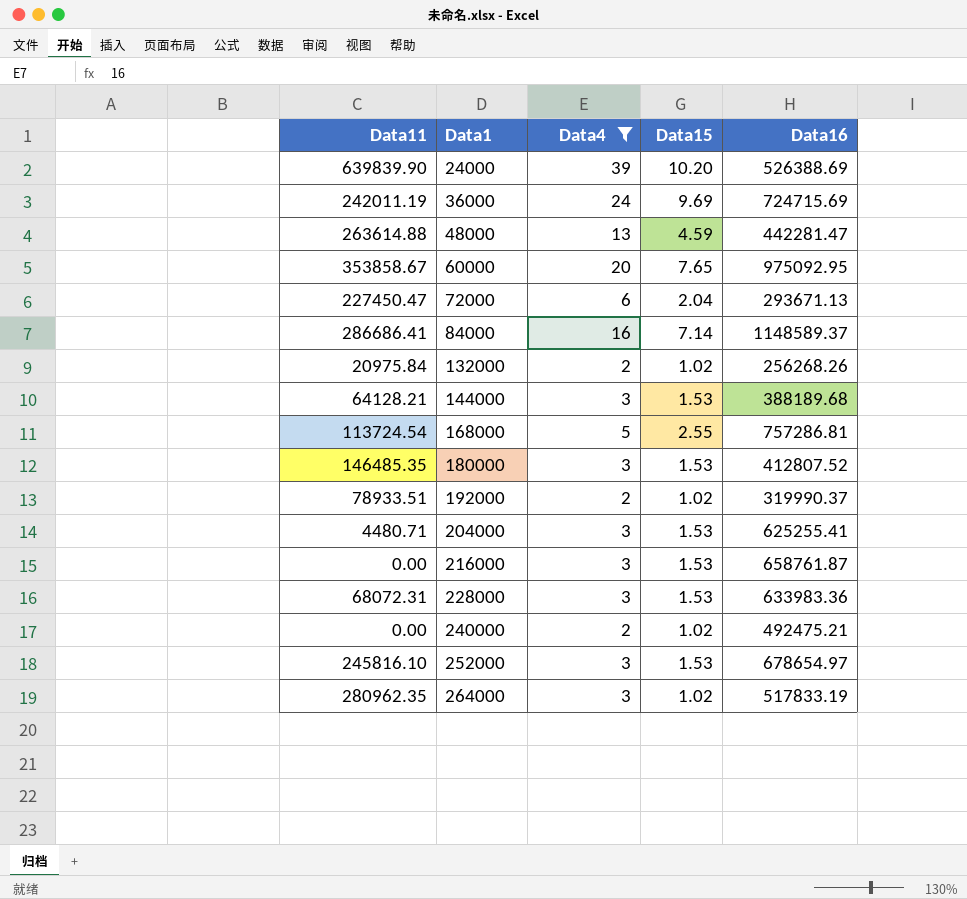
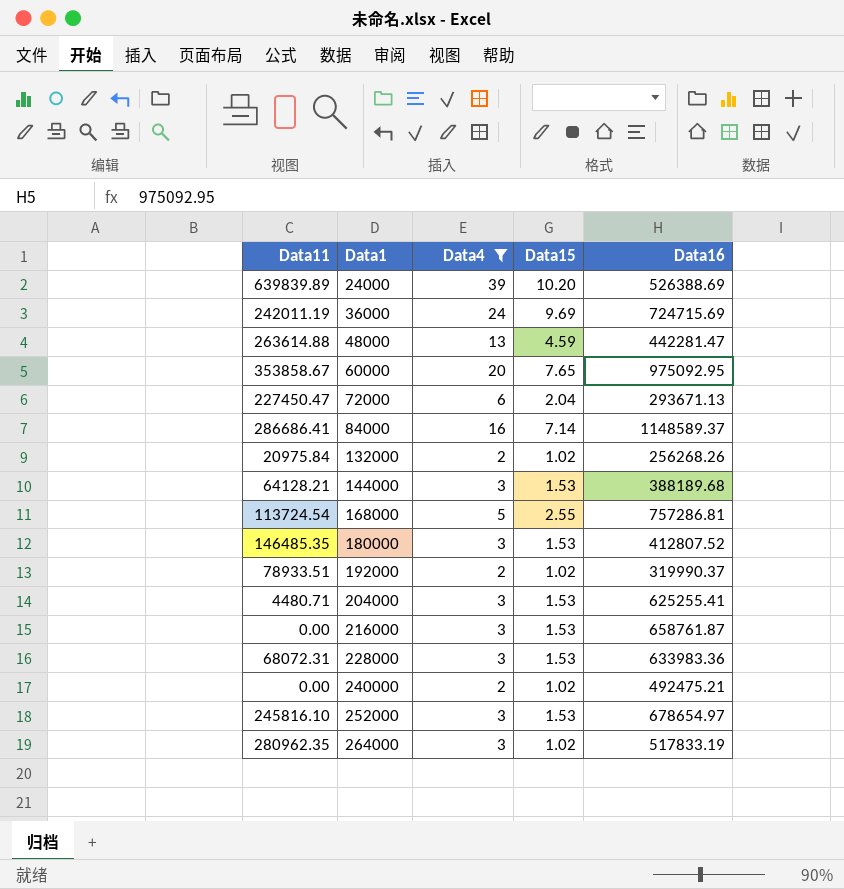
24000 | Data11: 639839.90 -> 639839.89

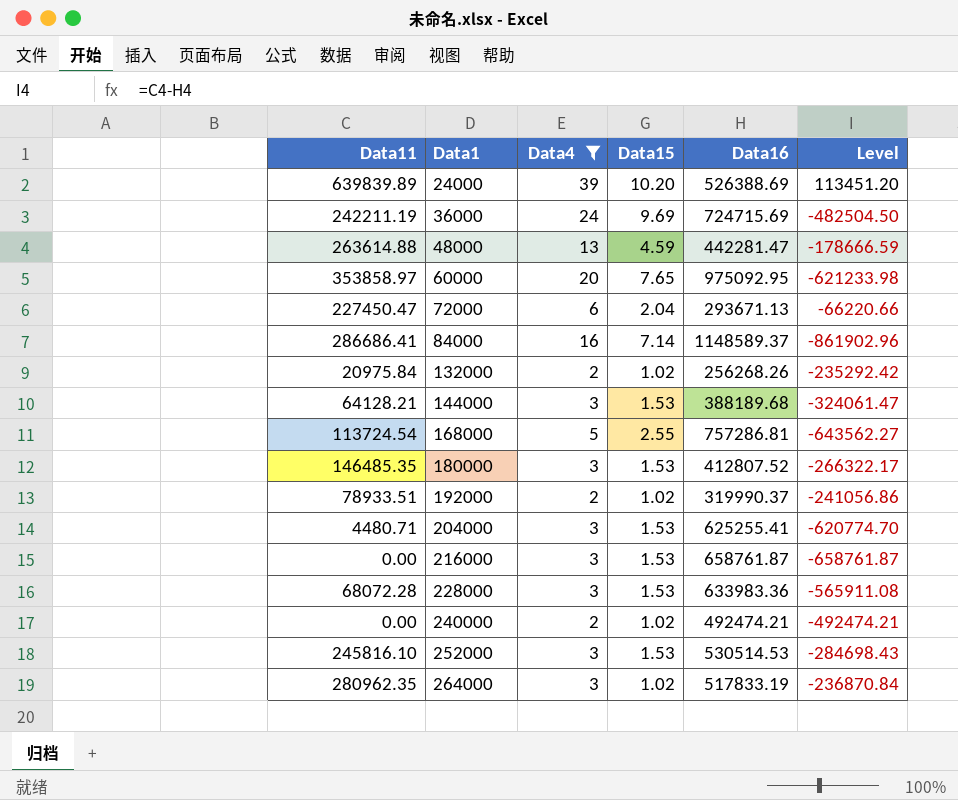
column Level | formula: none -> [Data11] - [Data16]
36000 | Data11: 242011.19 -> 242211.19
60000 | Data11: 353858.67 -> 353858.97
228000 | Data11: 68072.31 -> 68072.28
240000 | Data16: 492475.21 -> 492474.21
252000 | Data16: 678654.97 -> 530514.53

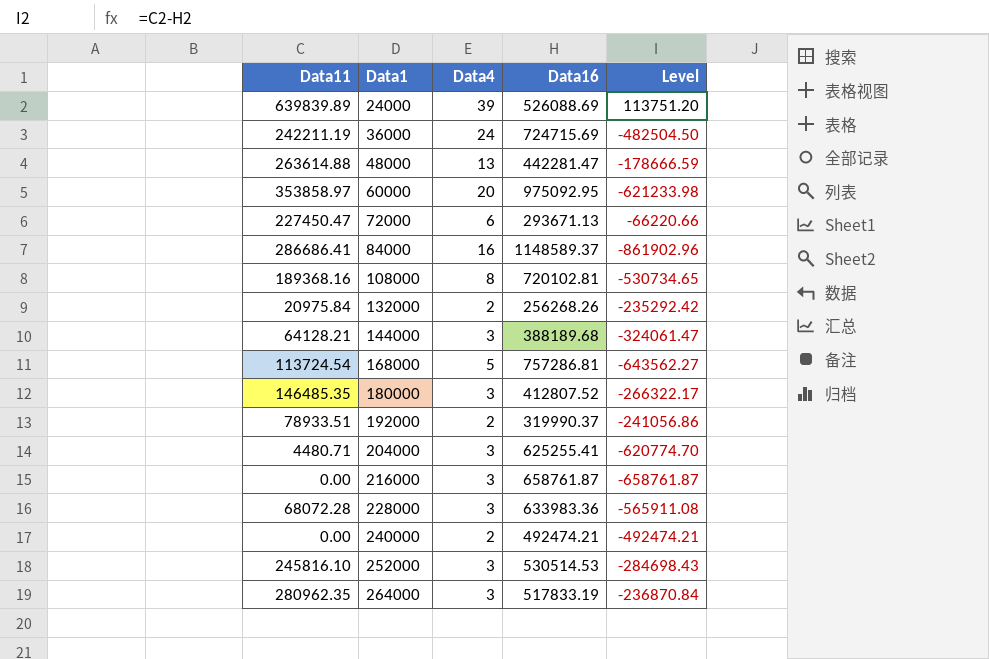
filter: Data4 != 8 -> none
column Data15 | position: 4 -> none
24000 | Data16: 526388.69 -> 526088.69
24000 | Level: 113451.20 -> 113751.20

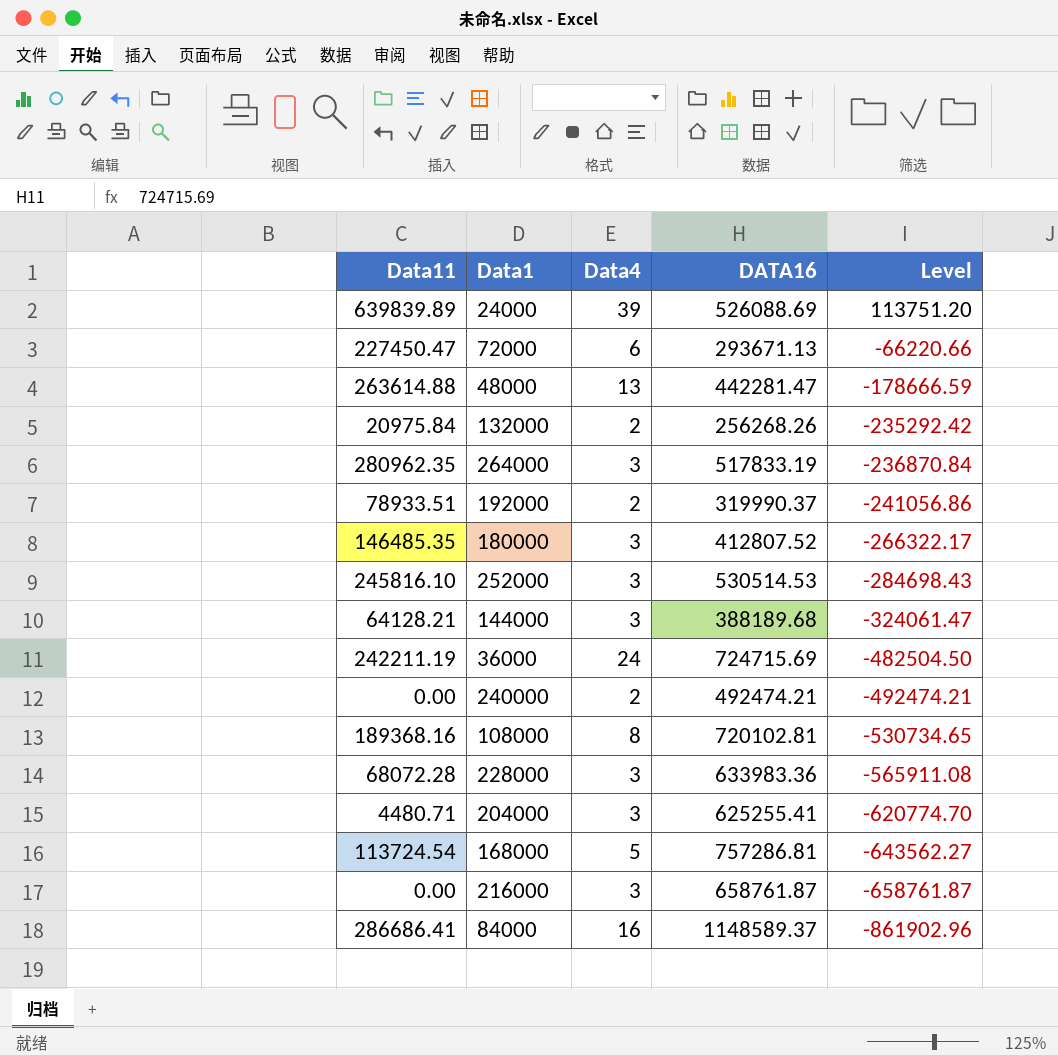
row order: Data1 ascending -> Level descending
column name: Data16 -> DATA16
row 60000: 353858.97 | 20 | 975092.95 | -621233.98 -> none

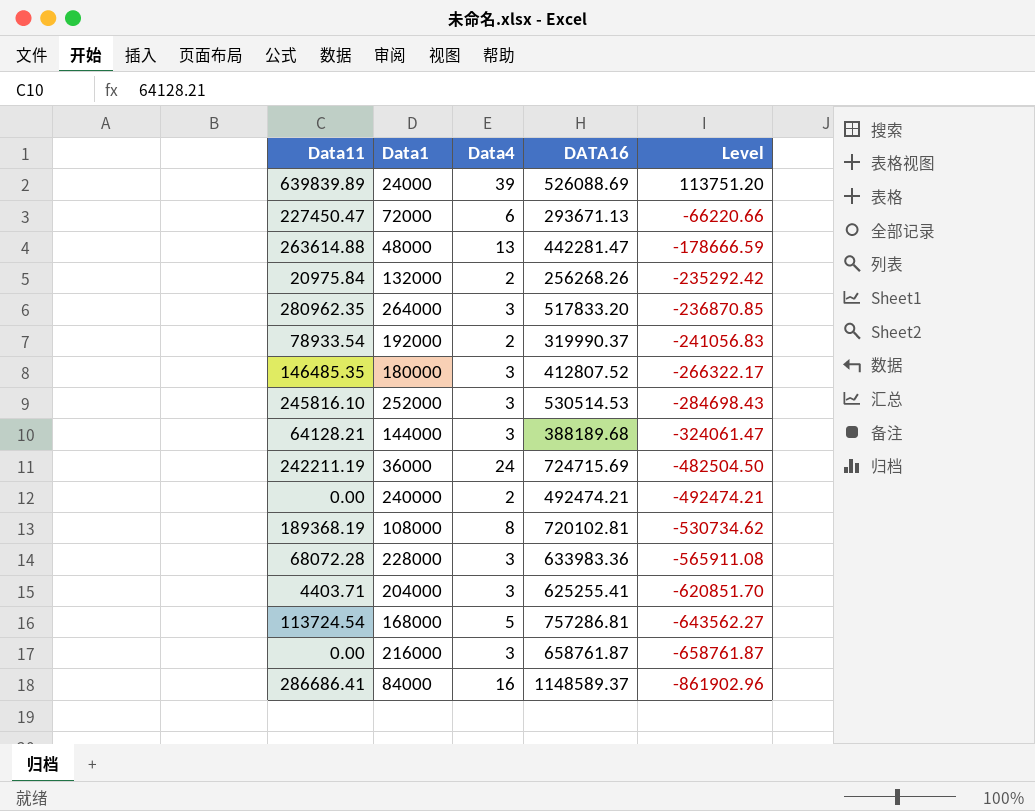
264000 | DATA16: 517833.19 -> 517833.20
264000 | Level: -236870.84 -> -236870.85
192000 | Data11: 78933.51 -> 78933.54
192000 | Level: -241056.86 -> -241056.83
108000 | Data11: 189368.16 -> 189368.19
108000 | Level: -530734.65 -> -530734.62
204000 | Data11: 4480.71 -> 4403.71
204000 | Level: -620774.70 -> -620851.70

